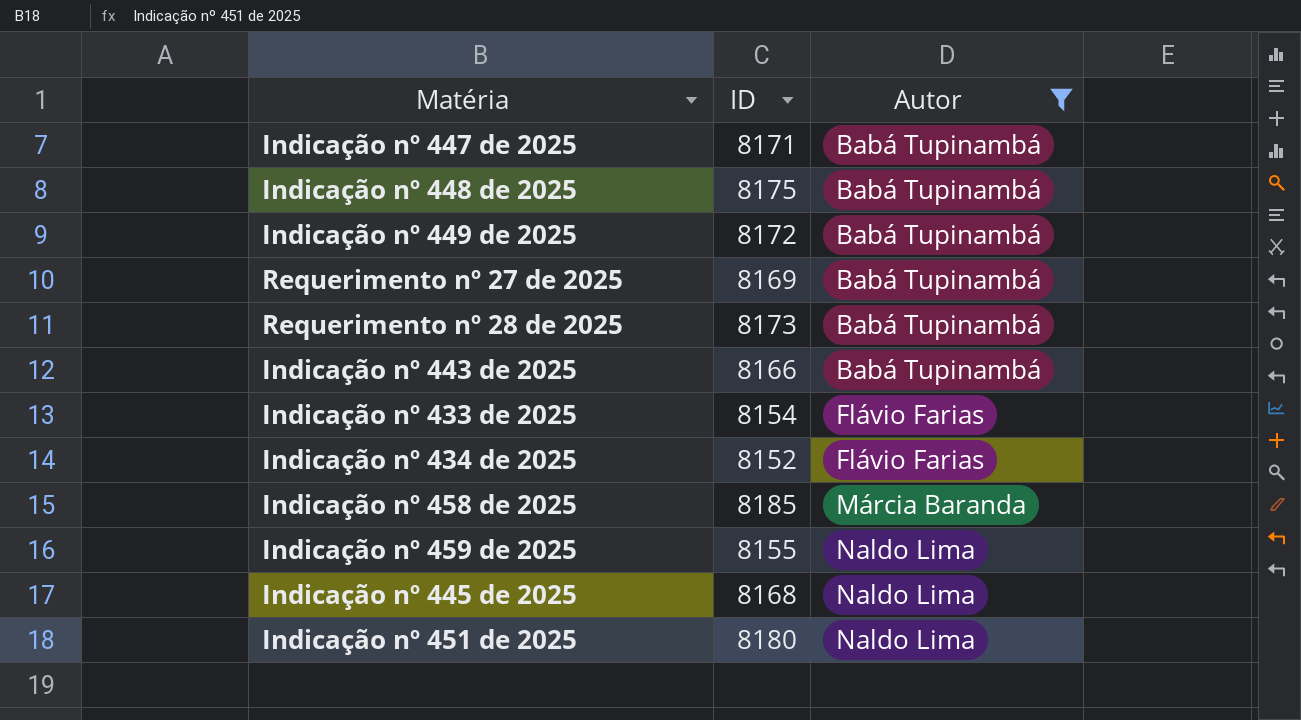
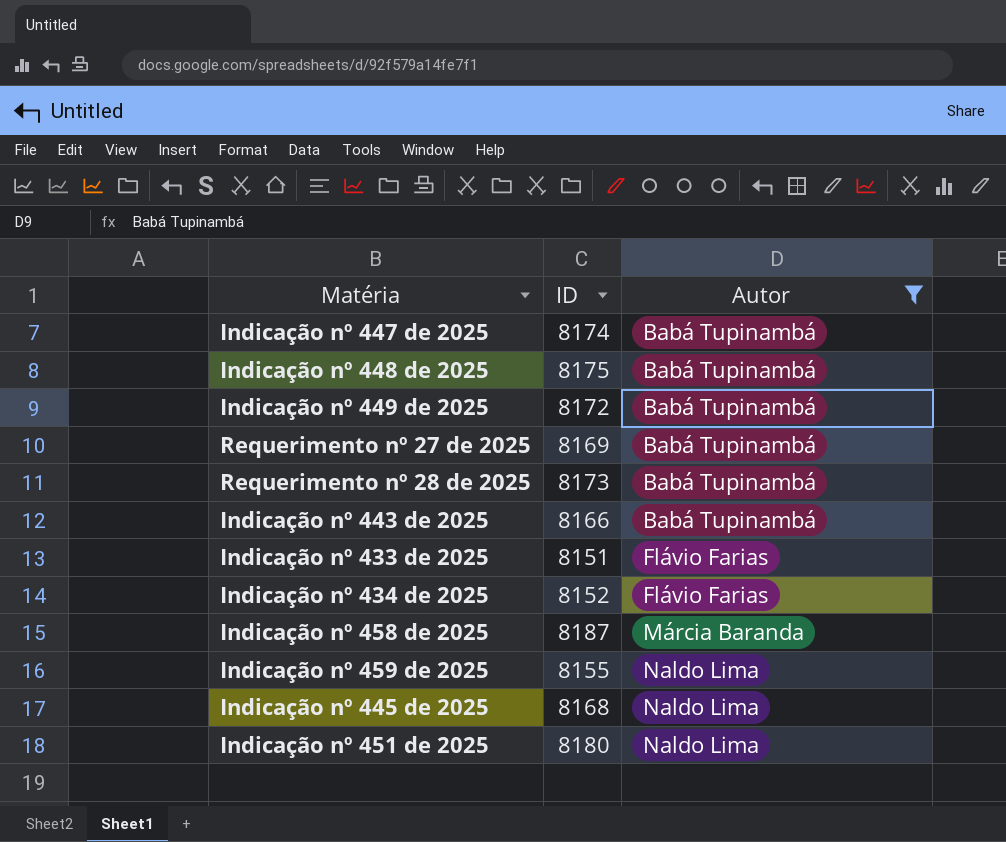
Indicação nº 447 de 2025 | ID: 8171 -> 8174
Indicação nº 433 de 2025 | ID: 8154 -> 8151
Indicação nº 458 de 2025 | ID: 8185 -> 8187

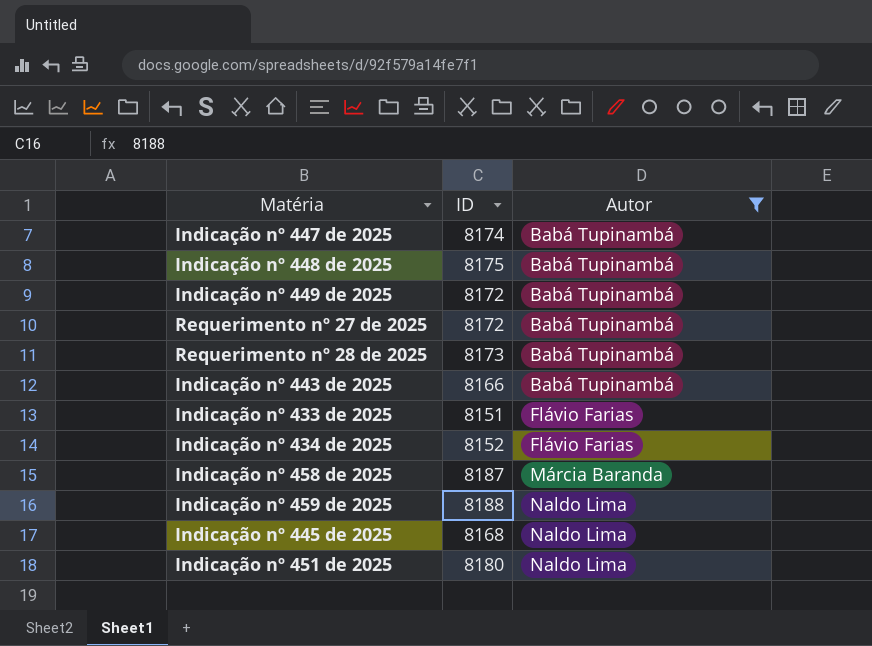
Requerimento nº 27 de 2025 | ID: 8169 -> 8172
Indicação nº 459 de 2025 | ID: 8155 -> 8188

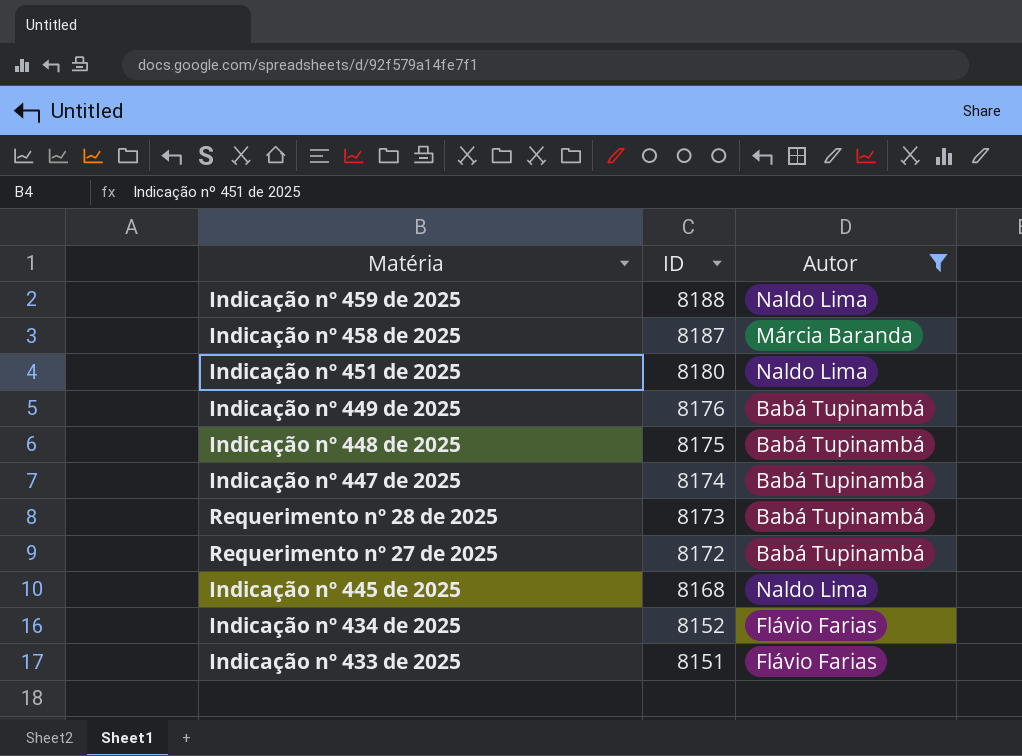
row order: Autor ascending -> ID descending
row Indicação nº 443 de 2025: 8166 | Babá Tupinambá -> none
Indicação nº 449 de 2025 | ID: 8172 -> 8176

